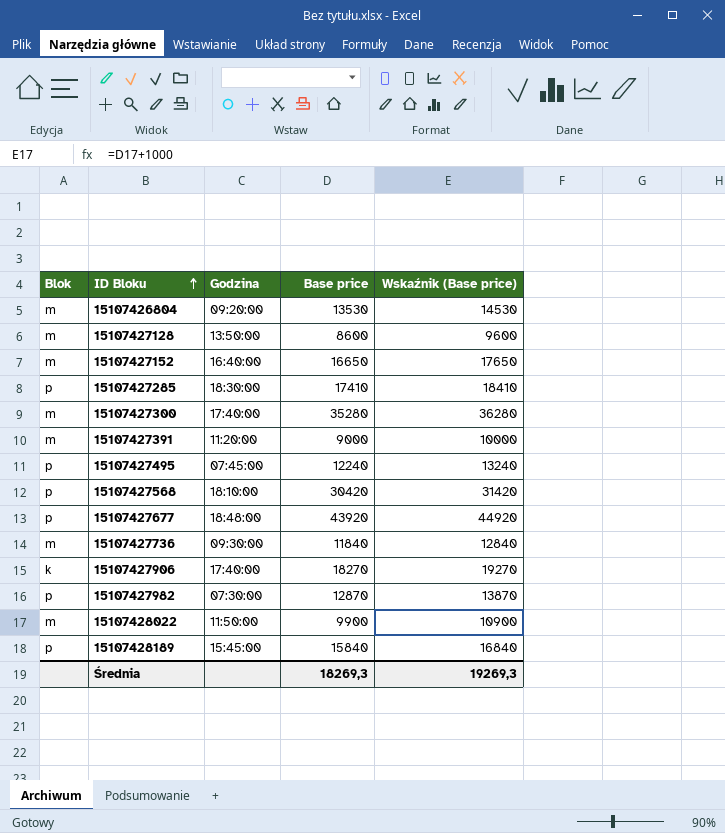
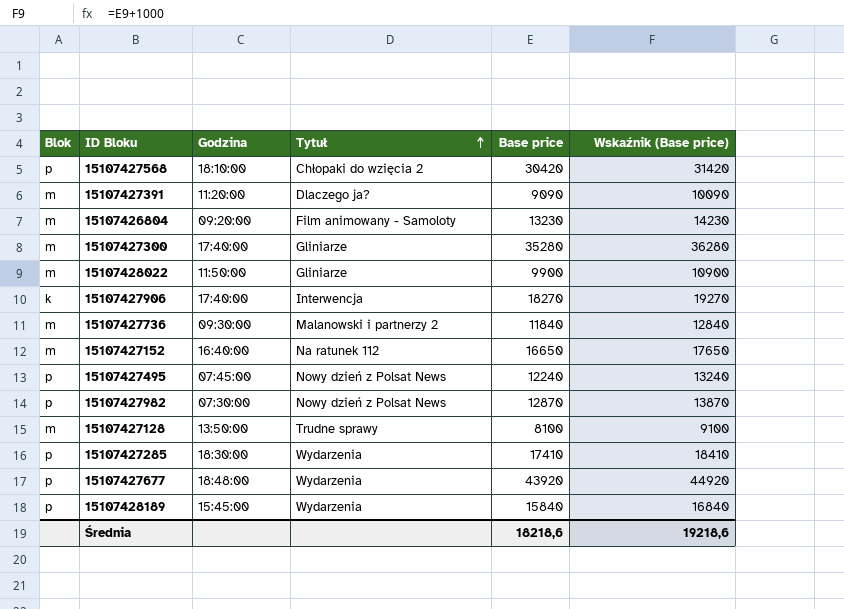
row order: ID Bloku ascending -> Tytuł ascending
column Tytuł | position: none -> 4
15107427391 | Base price: 9000 -> 9090
15107427391 | Wskaźnik (Base price): 10000 -> 10090
15107426804 | Base price: 13530 -> 13230
15107426804 | Wskaźnik (Base price): 14530 -> 14230
15107427128 | Base price: 8600 -> 8100
15107427128 | Wskaźnik (Base price): 9600 -> 9100
Średnia | Base price: 18269,3 -> 18218,6
Średnia | Wskaźnik (Base price): 19269,3 -> 19218,6

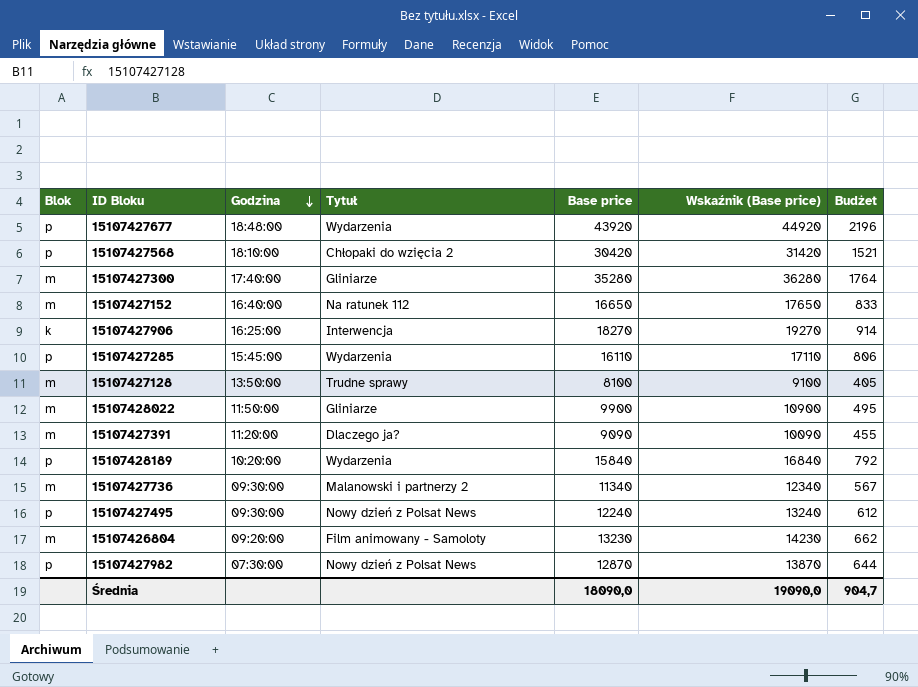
row order: Tytuł ascending -> Godzina descending
column Budżet | formula: none -> [Base price] * 0,05
15107427906 | Godzina: 17:40:00 -> 16:25:00
15107427285 | Godzina: 18:30:00 -> 15:45:00
15107427285 | Base price: 17410 -> 16110
15107427285 | Wskaźnik (Base price): 18410 -> 17110
15107428189 | Godzina: 15:45:00 -> 10:20:00
15107427736 | Base price: 11840 -> 11340
15107427736 | Wskaźnik (Base price): 12840 -> 12340
15107427495 | Godzina: 07:45:00 -> 09:30:00
Średnia | Base price: 18218,6 -> 18090,0
Średnia | Wskaźnik (Base price): 19218,6 -> 19090,0

